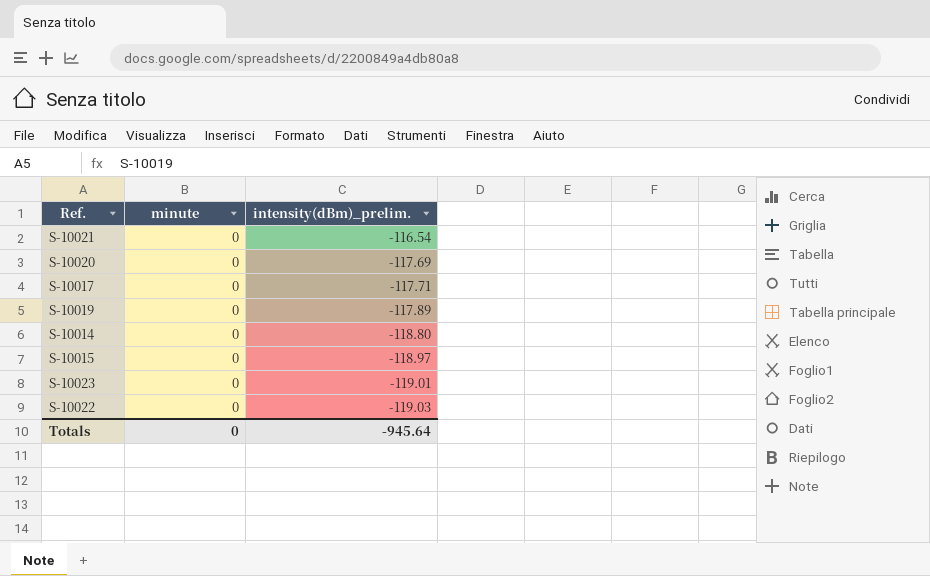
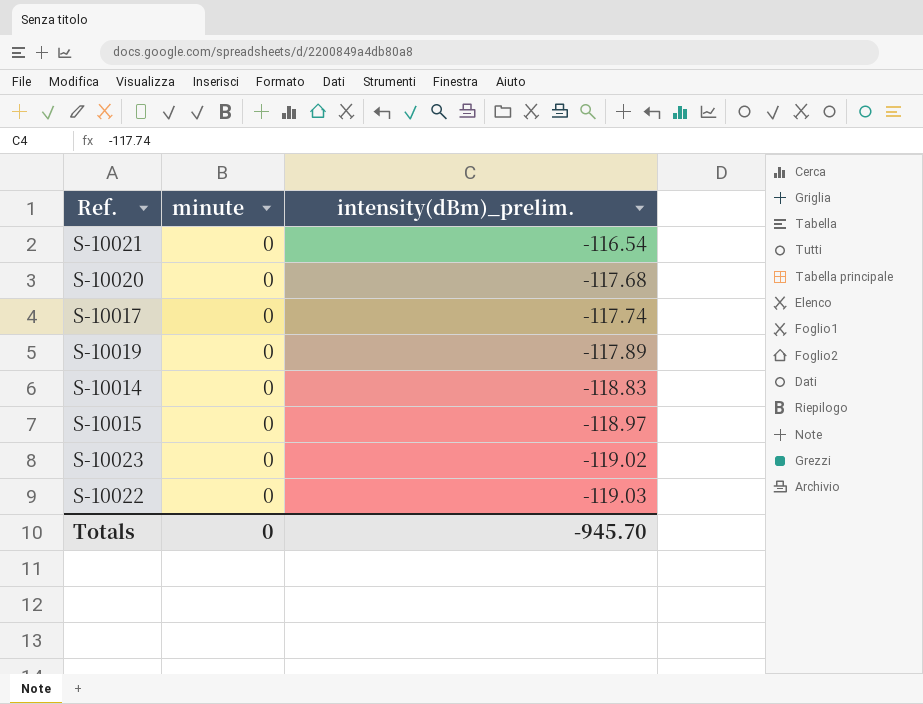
S-10020 | intensity(dBm)_prelim.: -117.69 -> -117.68
S-10017 | intensity(dBm)_prelim.: -117.71 -> -117.74
S-10014 | intensity(dBm)_prelim.: -118.80 -> -118.83
S-10023 | intensity(dBm)_prelim.: -119.01 -> -119.02
Totals | intensity(dBm)_prelim.: -945.64 -> -945.70

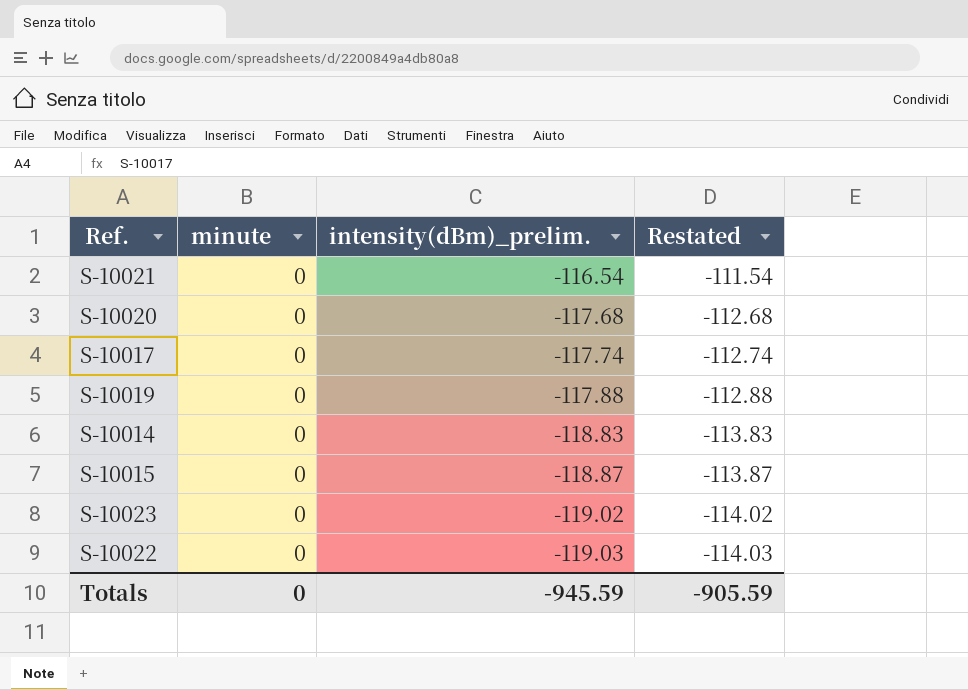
column Restated | formula: none -> [intensity(dBm)_prelim.] + 5
S-10019 | intensity(dBm)_prelim.: -117.89 -> -117.88
S-10015 | intensity(dBm)_prelim.: -118.97 -> -118.87
Totals | intensity(dBm)_prelim.: -945.70 -> -945.59

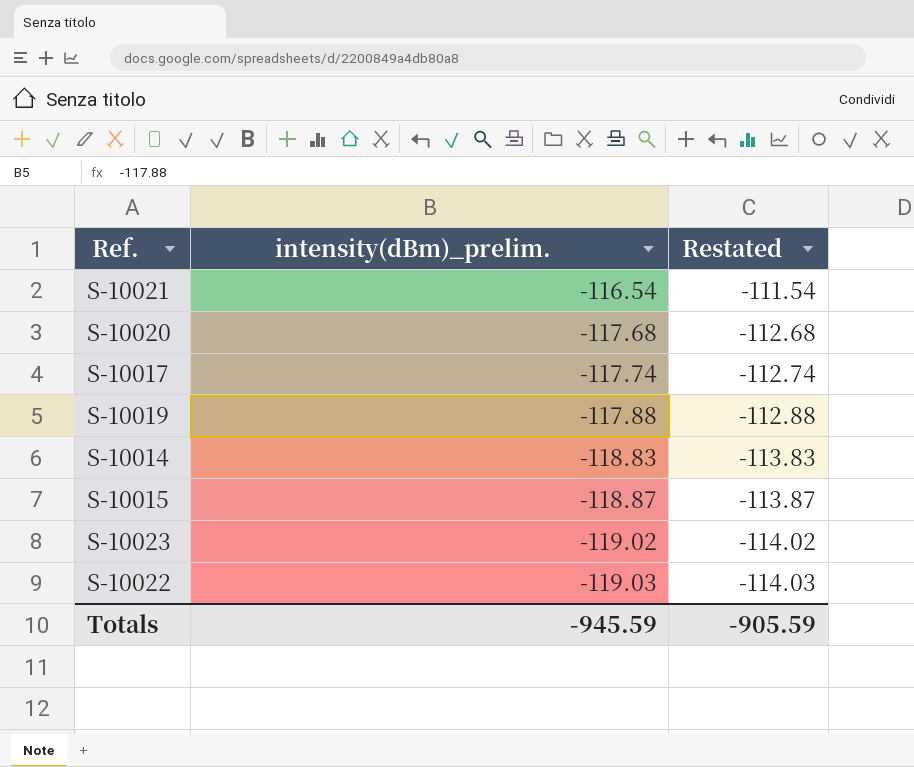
column minute | position: 2 -> none

